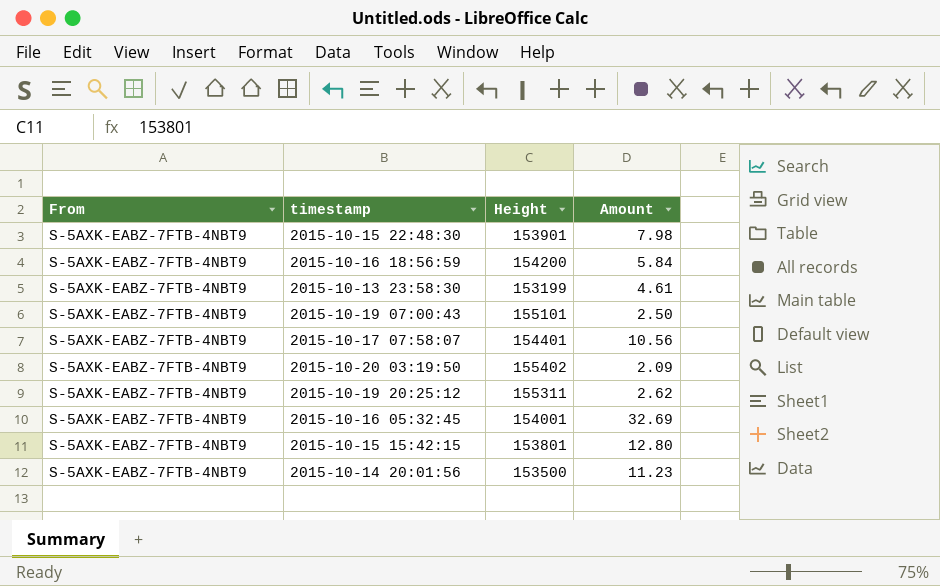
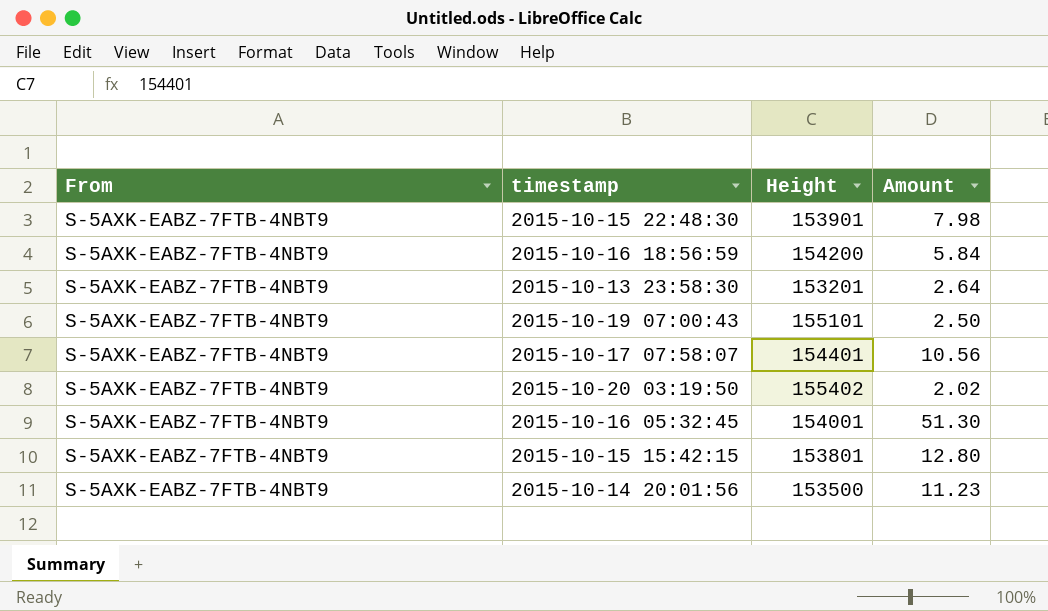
row 2015-10-19 20:25:12: S-5AXK-EABZ-7FTB-4NBT9 | 155311 | 2.62 -> none
2015-10-13 23:58:30 | Height: 153199 -> 153201
2015-10-13 23:58:30 | Amount: 4.61 -> 2.64
2015-10-20 03:19:50 | Amount: 2.09 -> 2.02
2015-10-16 05:32:45 | Amount: 32.69 -> 51.30

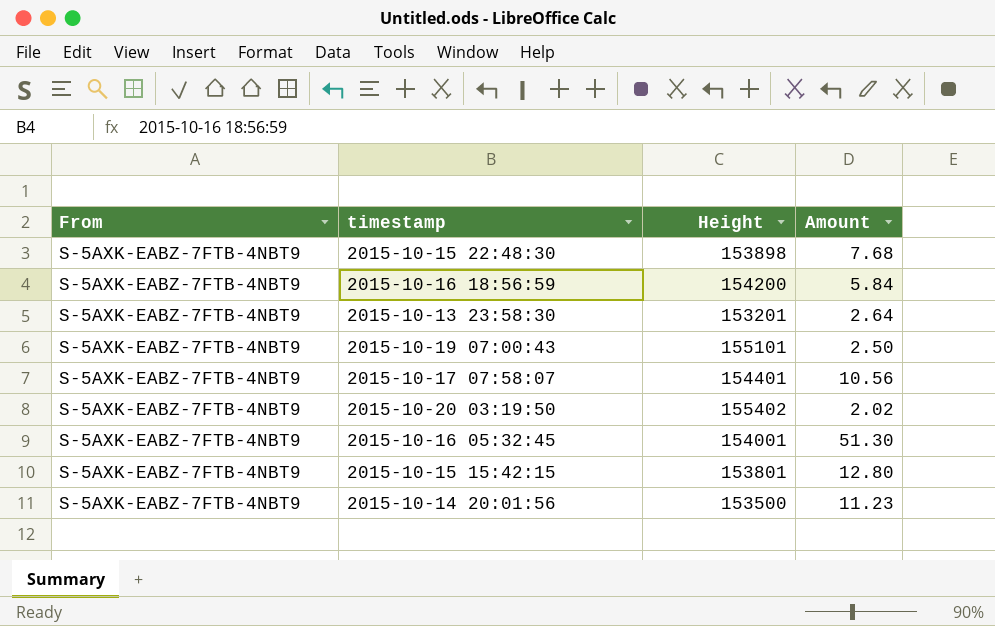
2015-10-15 22:48:30 | Height: 153901 -> 153898
2015-10-15 22:48:30 | Amount: 7.98 -> 7.68

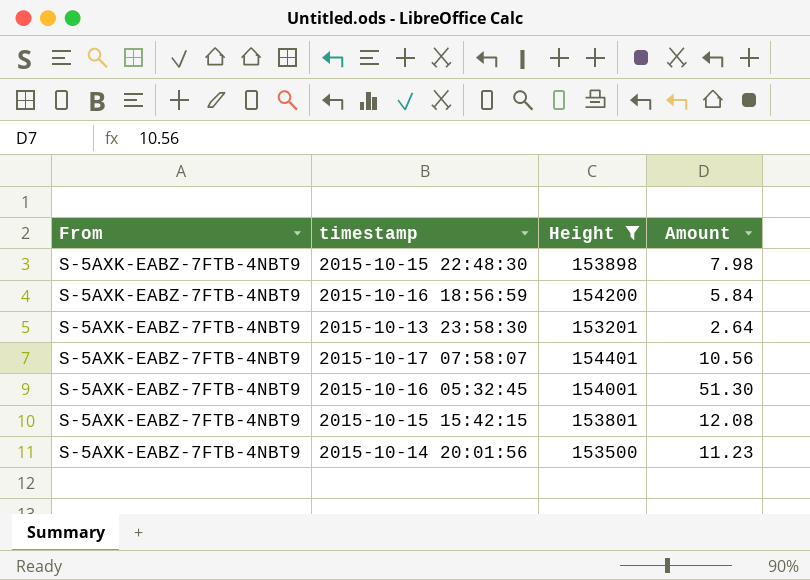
filter: none -> Height <= 154401
2015-10-15 22:48:30 | Amount: 7.68 -> 7.98
2015-10-15 15:42:15 | Amount: 12.80 -> 12.08

